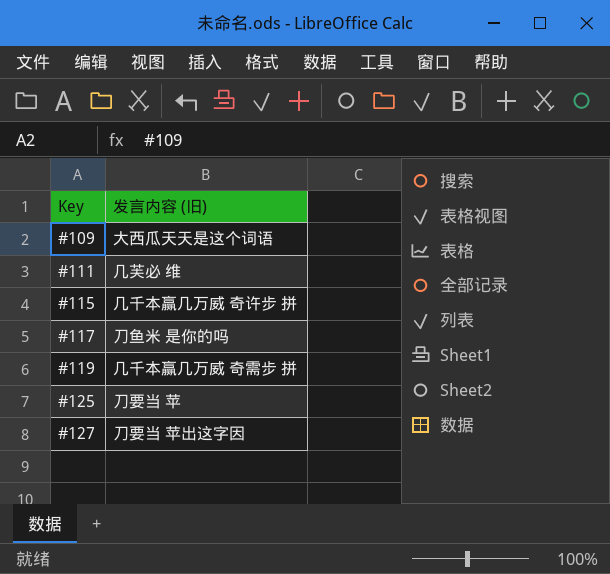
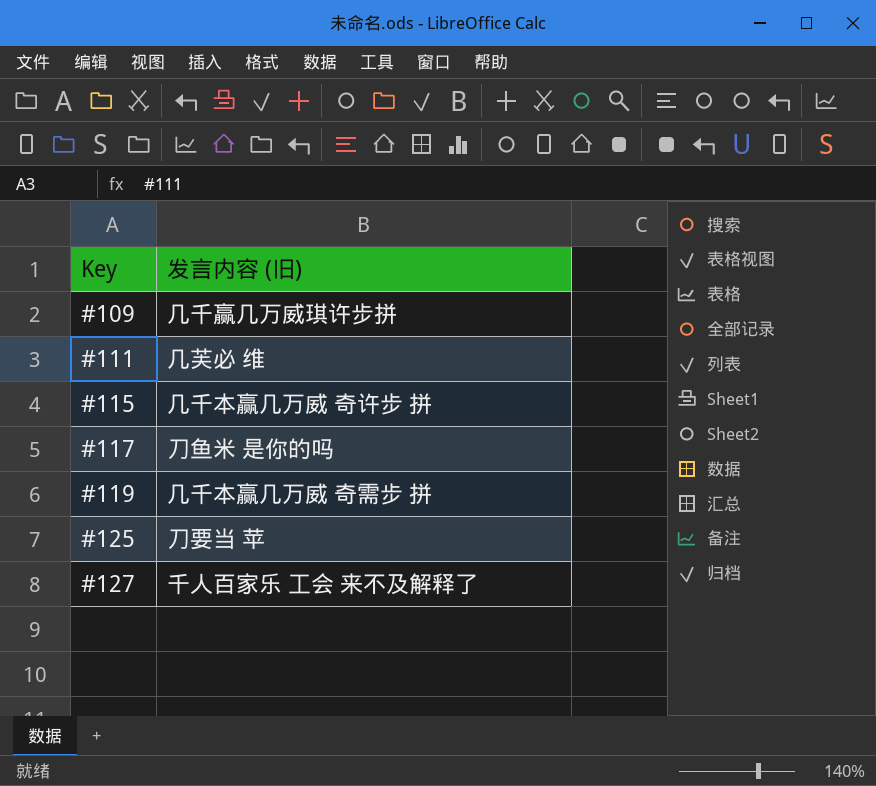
#109 | 发言内容 (旧): 大西瓜天天是这个词语 -> 几千赢几万威琪许步拼
#127 | 发言内容 (旧): 刀要当 苹出这字因 -> 千人百家乐 工会 来不及解释了

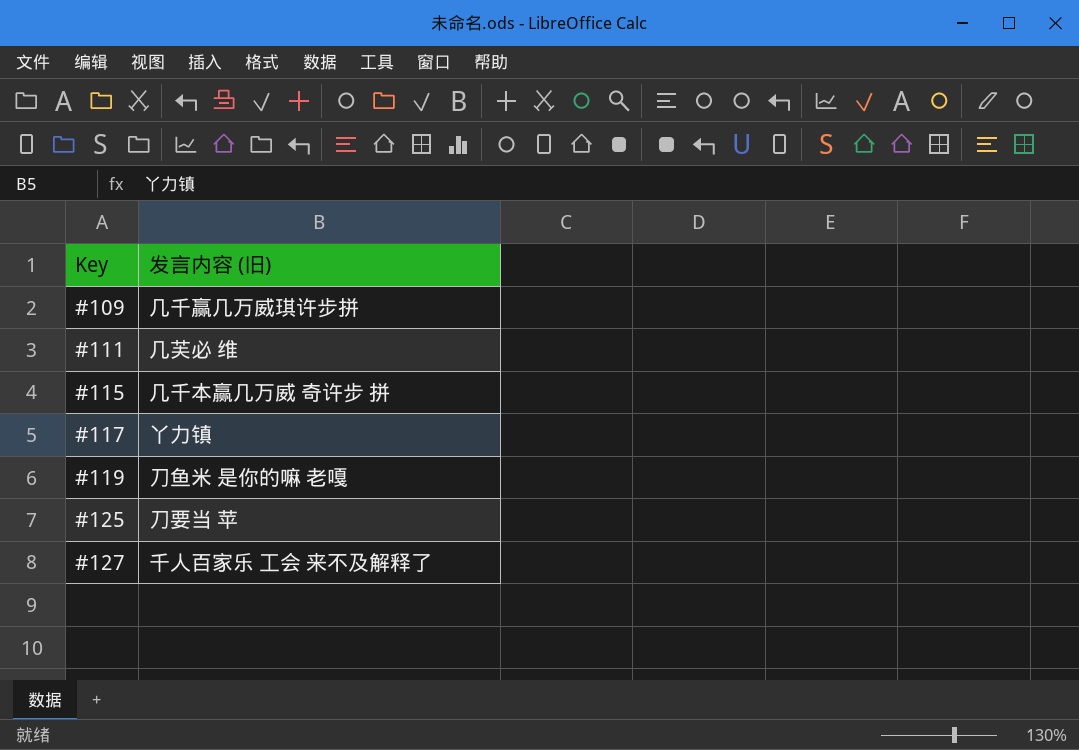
#117 | 发言内容 (旧): 刀鱼米 是你的吗 -> 丫力镇
#119 | 发言内容 (旧): 几千本赢几万威 奇需步 拼 -> 刀鱼米 是你的嘛 老嘎

